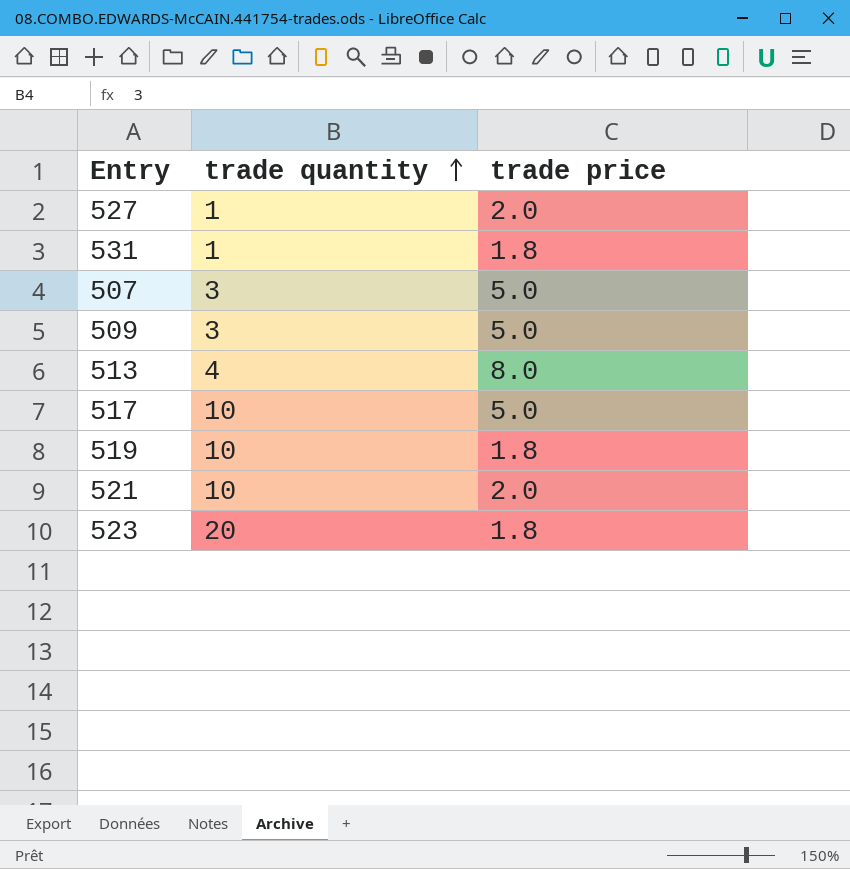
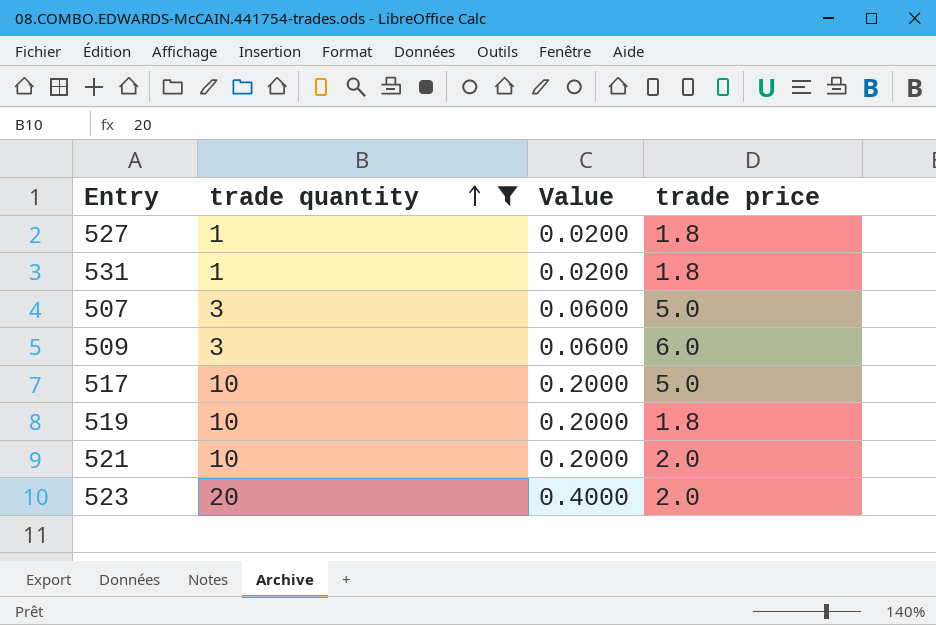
filter: none -> trade quantity != 4
column Value | formula: none -> [trade quantity] * 0.02
527 | trade price: 2.0 -> 1.8
509 | trade price: 5.0 -> 6.0
523 | trade price: 1.8 -> 2.0

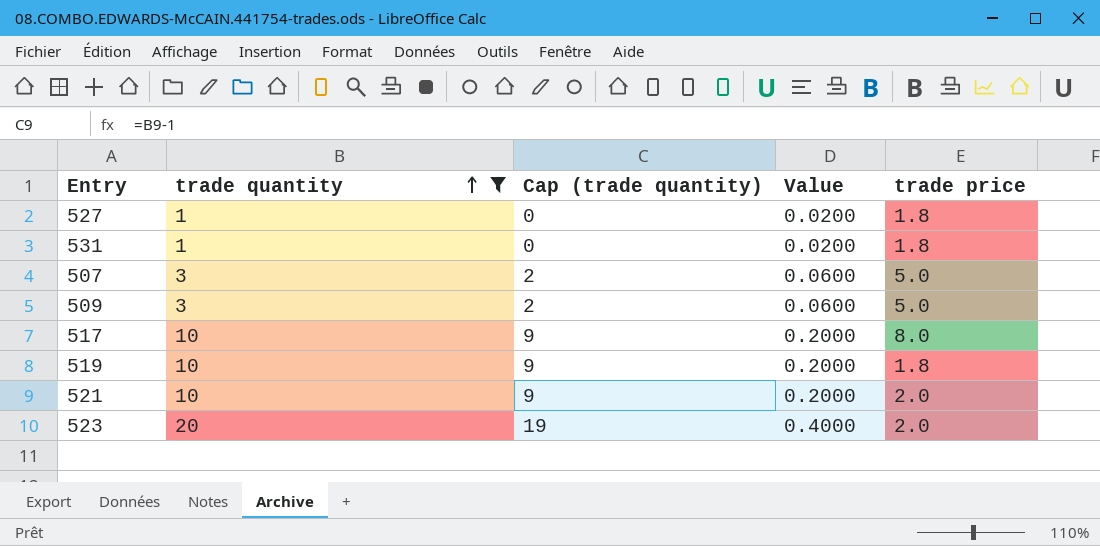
column Cap (trade quantity) | formula: none -> [trade quantity] - 1
509 | trade price: 6.0 -> 5.0
517 | trade price: 5.0 -> 8.0

